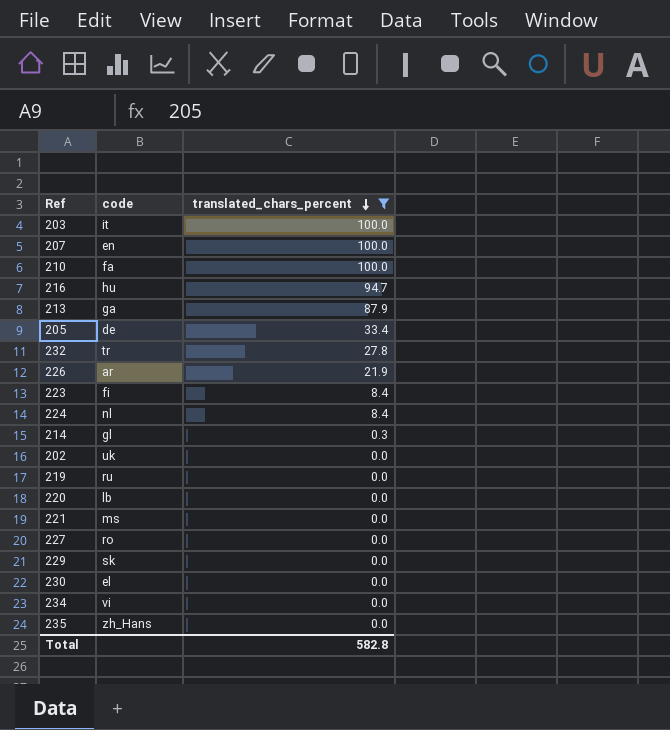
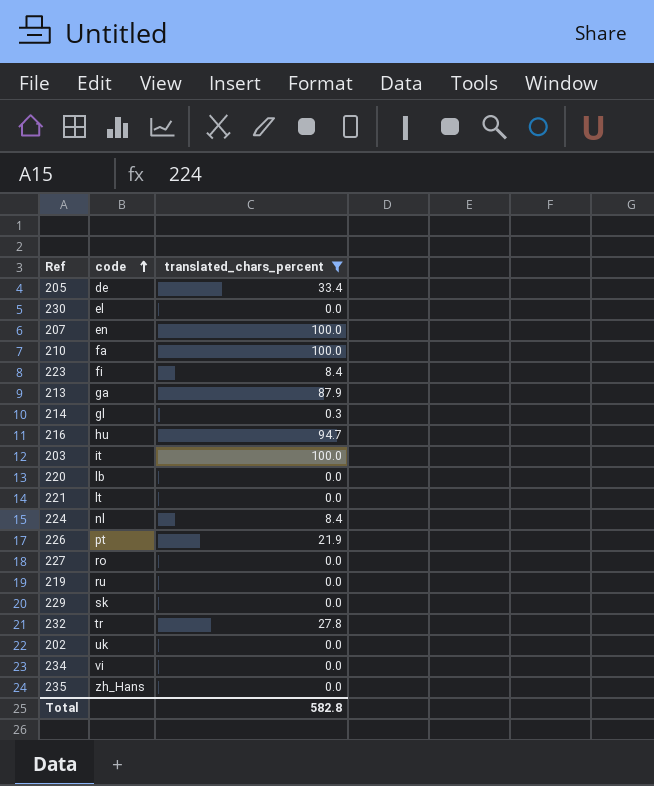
row order: translated_chars_percent descending -> code ascending
221 | code: ms -> lt
226 | code: ar -> pt

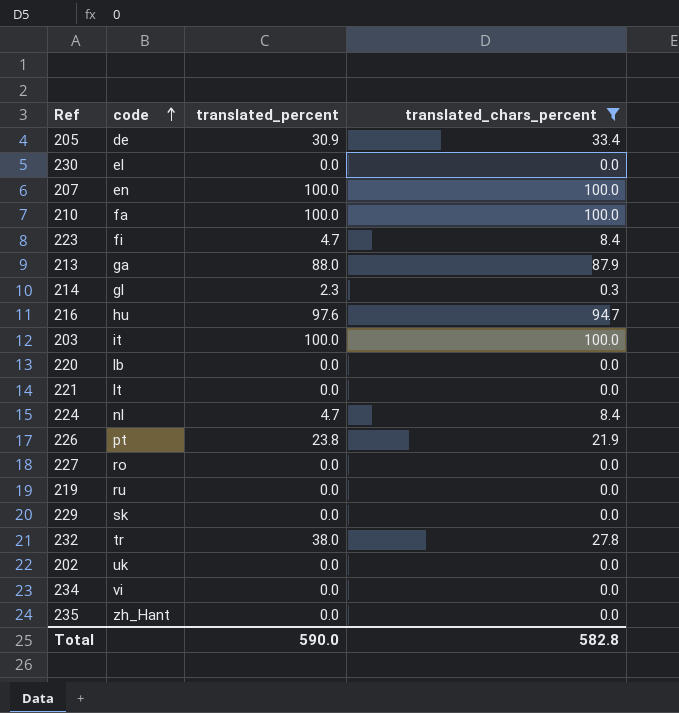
column translated_percent | position: none -> 3
235 | code: zh_Hans -> zh_Hant

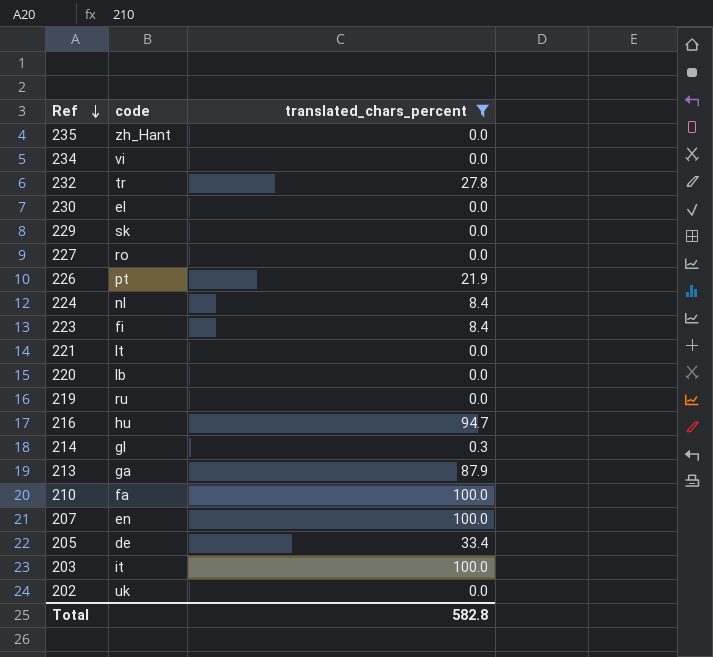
row order: code ascending -> Ref descending
column translated_percent | position: 3 -> none

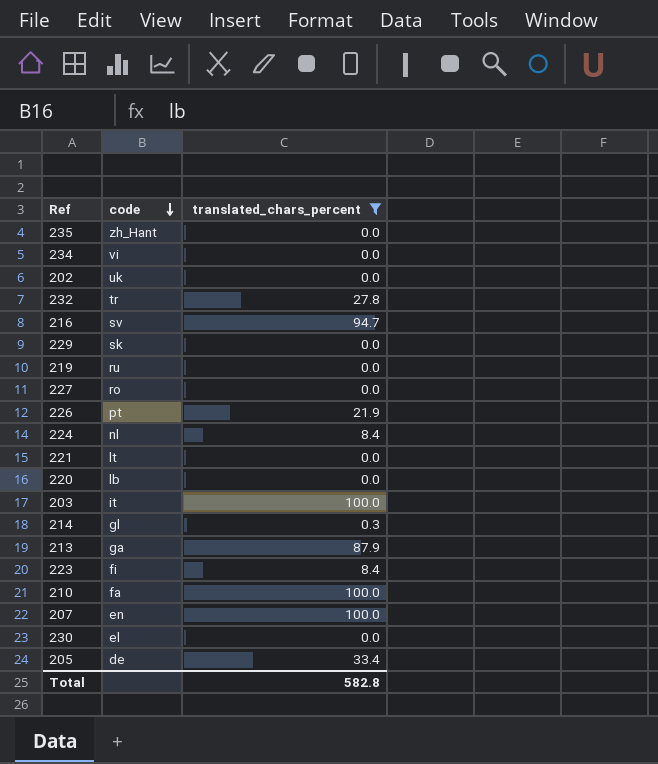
row order: Ref descending -> code descending
216 | code: hu -> sv

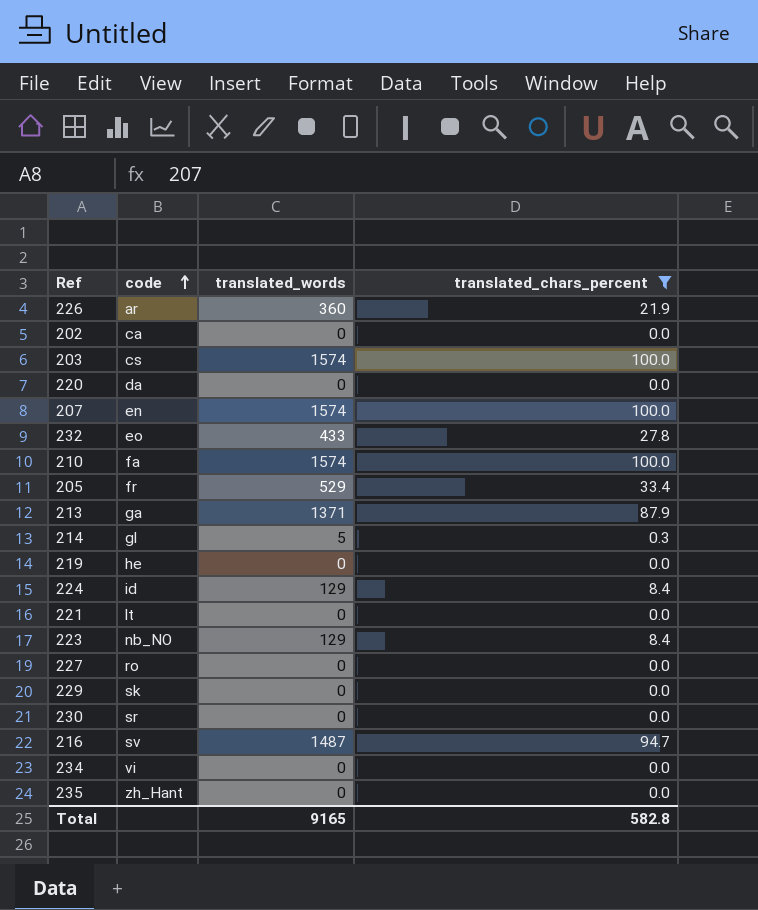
row order: code descending -> code ascending
column translated_words | position: none -> 3
226 | code: pt -> ar
202 | code: uk -> ca
203 | code: it -> cs
220 | code: lb -> da
232 | code: tr -> eo
205 | code: de -> fr
219 | code: ru -> he
224 | code: nl -> id
223 | code: fi -> nb_NO
230 | code: el -> sr

